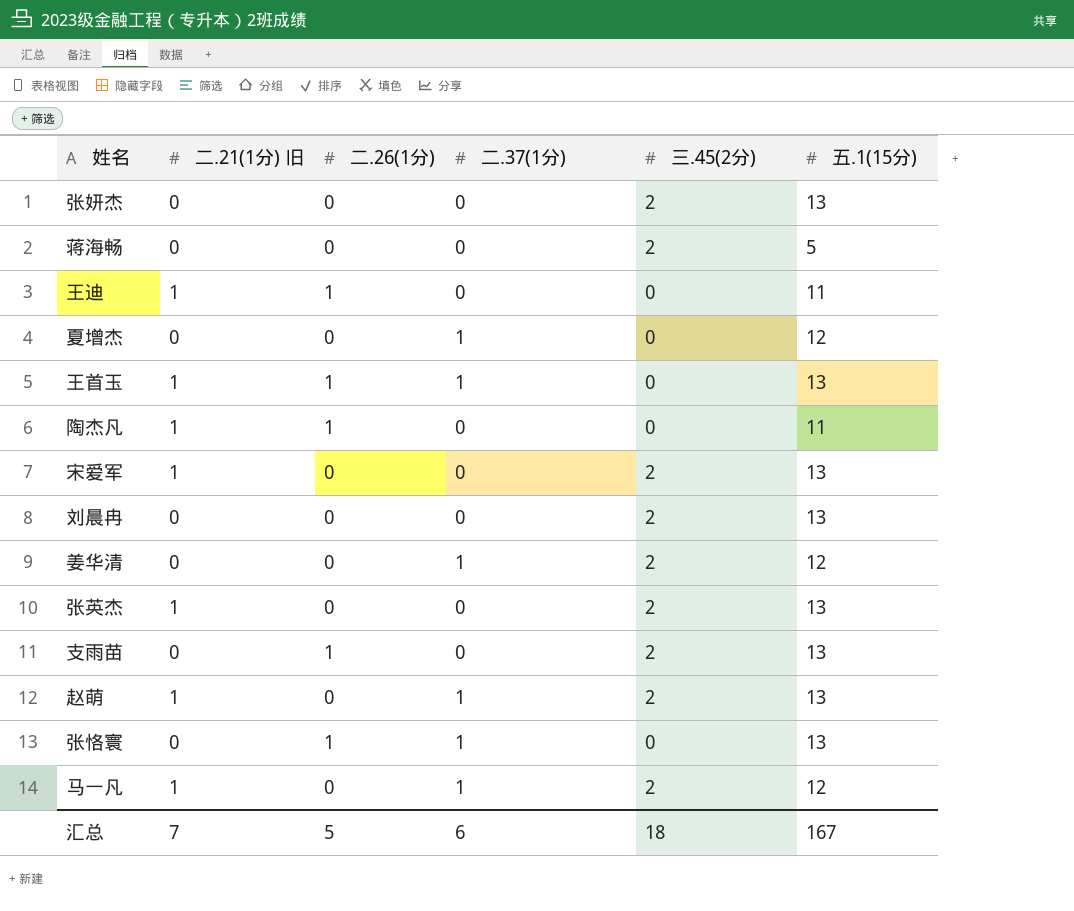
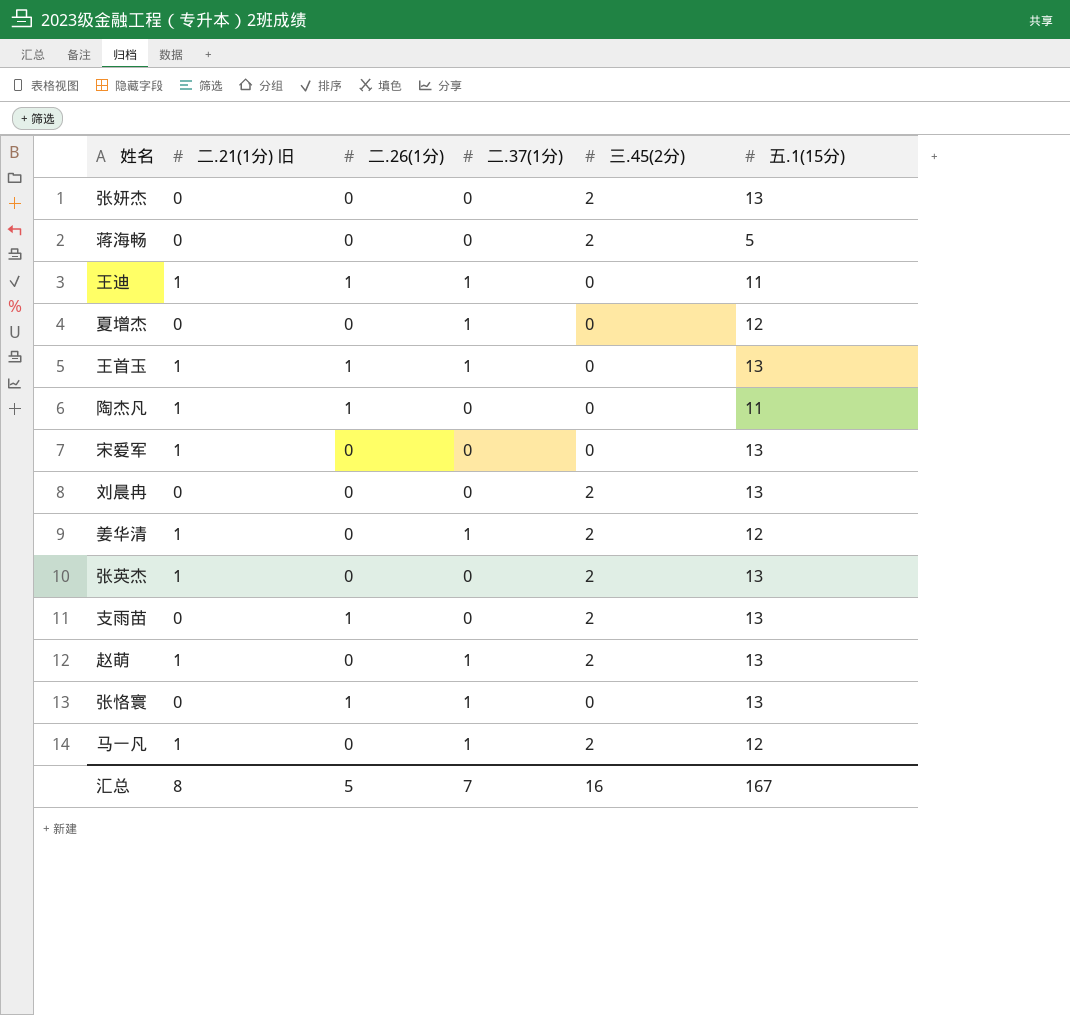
王迪 | 二.37(1分): 0 -> 1
宋爱军 | 三.45(2分): 2 -> 0
姜华清 | 二.21(1分) 旧: 0 -> 1
汇总 | 二.21(1分) 旧: 7 -> 8
汇总 | 二.37(1分): 6 -> 7
汇总 | 三.45(2分): 18 -> 16

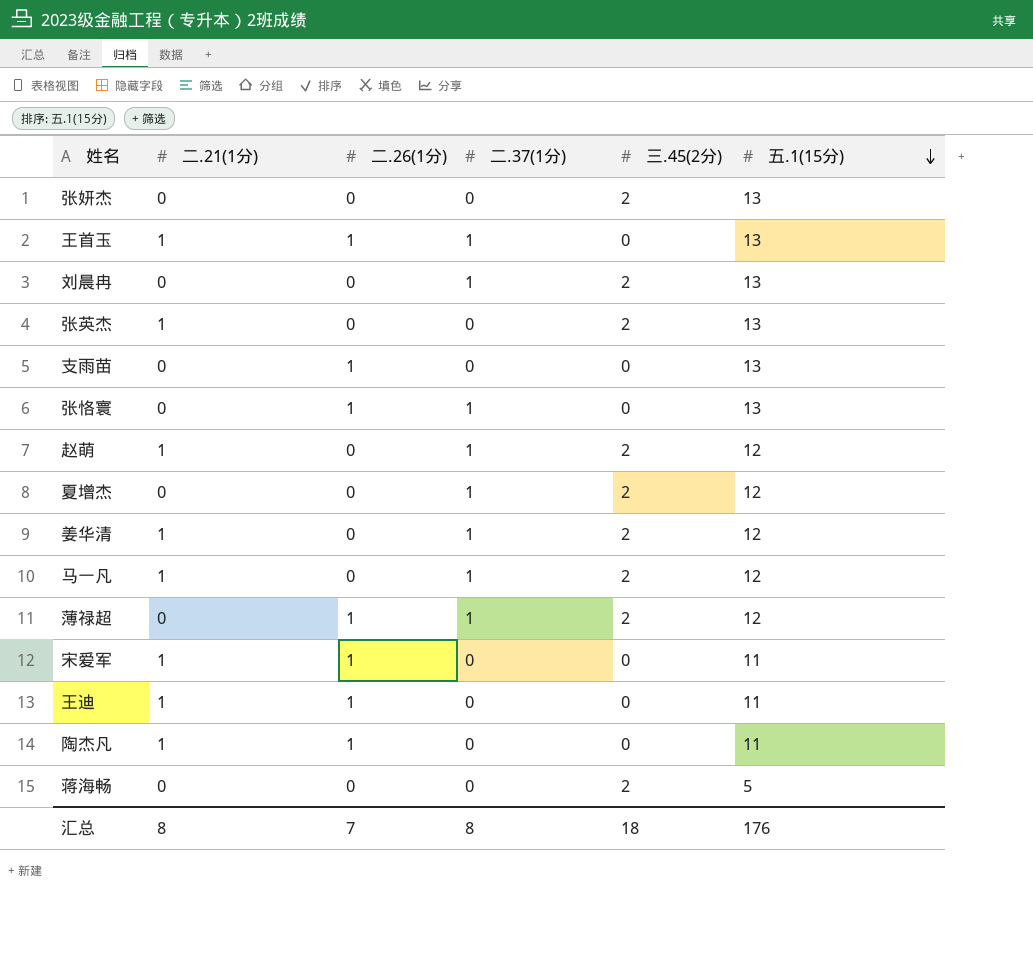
row order: none -> 五.1(15分) descending
column name: 二.21(1分) 旧 -> 二.21(1分)
刘晨冉 | 二.37(1分): 0 -> 1
支雨苗 | 三.45(2分): 2 -> 0
赵萌 | 五.1(15分): 13 -> 12
夏增杰 | 三.45(2分): 0 -> 2
row 薄禄超: none -> 0 | 1 | 1 | 2 | 12
宋爱军 | 二.26(1分): 0 -> 1
宋爱军 | 五.1(15分): 13 -> 11
王迪 | 二.37(1分): 1 -> 0
汇总 | 二.26(1分): 5 -> 7
汇总 | 二.37(1分): 7 -> 8
汇总 | 三.45(2分): 16 -> 18
汇总 | 五.1(15分): 167 -> 176

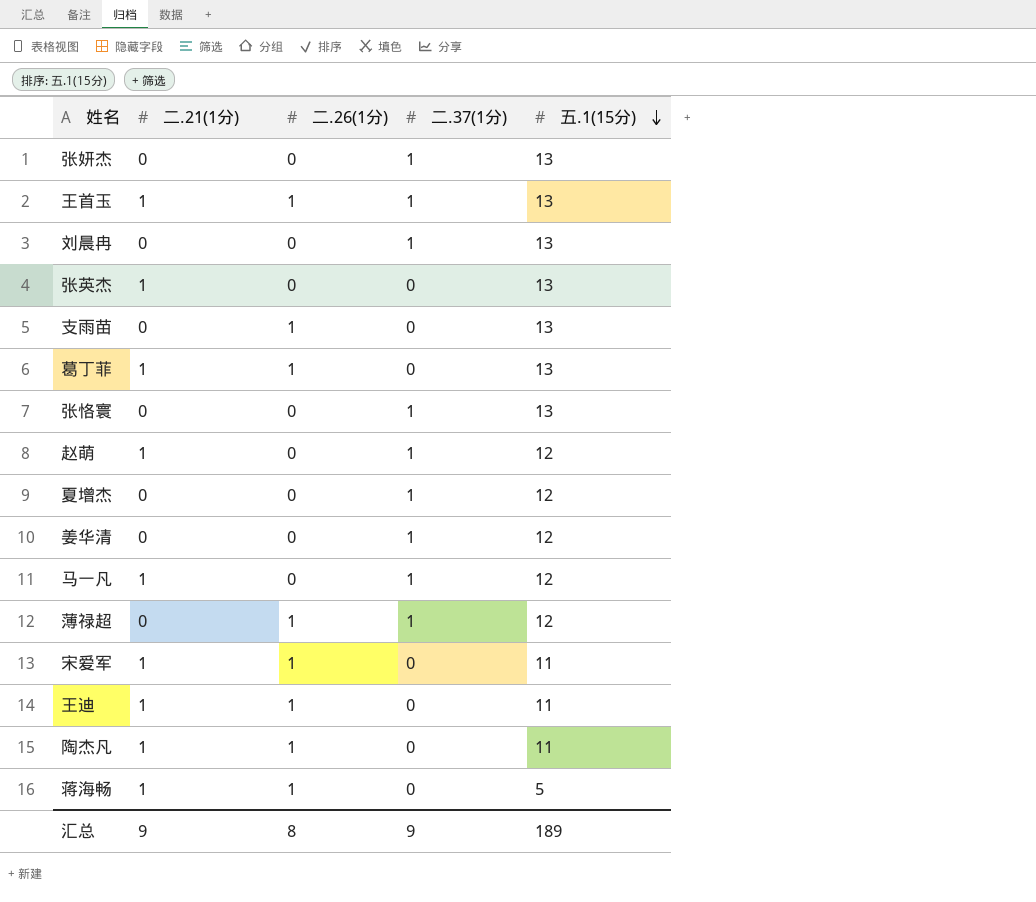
column 三.45(2分) | position: 5 -> none
张妍杰 | 二.37(1分): 0 -> 1
row 葛丁菲: none -> 1 | 1 | 0 | 13
张恪寰 | 二.26(1分): 1 -> 0
姜华清 | 二.21(1分): 1 -> 0
蒋海畅 | 二.21(1分): 0 -> 1
蒋海畅 | 二.26(1分): 0 -> 1
汇总 | 二.21(1分): 8 -> 9
汇总 | 二.26(1分): 7 -> 8
汇总 | 二.37(1分): 8 -> 9
汇总 | 五.1(15分): 176 -> 189

